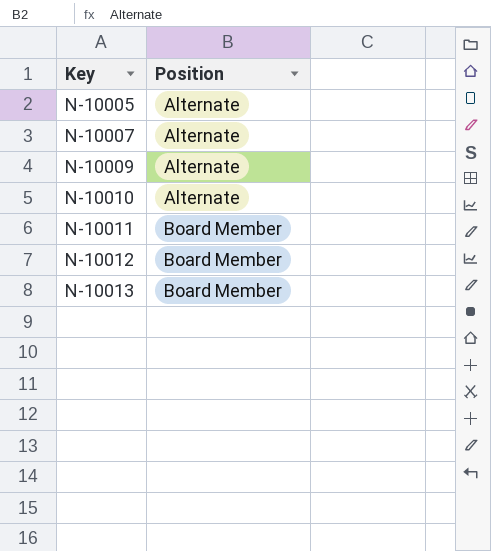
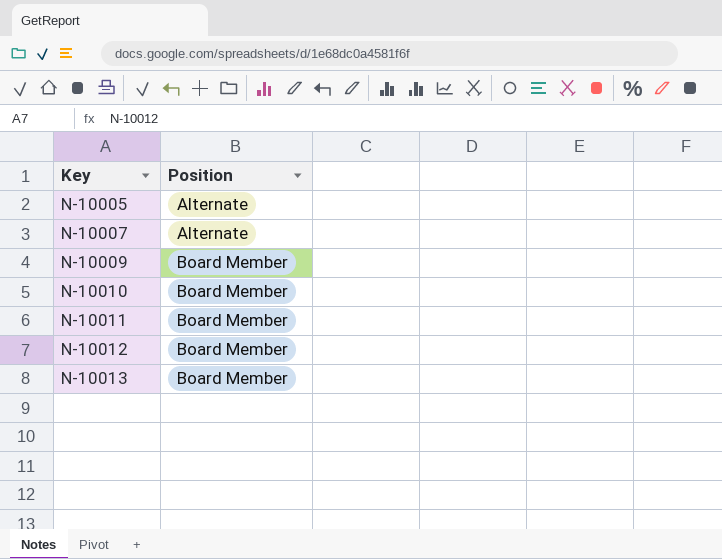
N-10009 | Position: Alternate -> Board Member
N-10010 | Position: Alternate -> Board Member

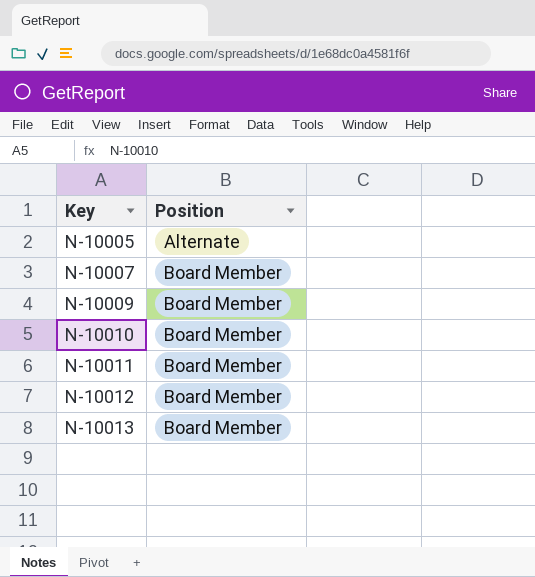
N-10007 | Position: Alternate -> Board Member

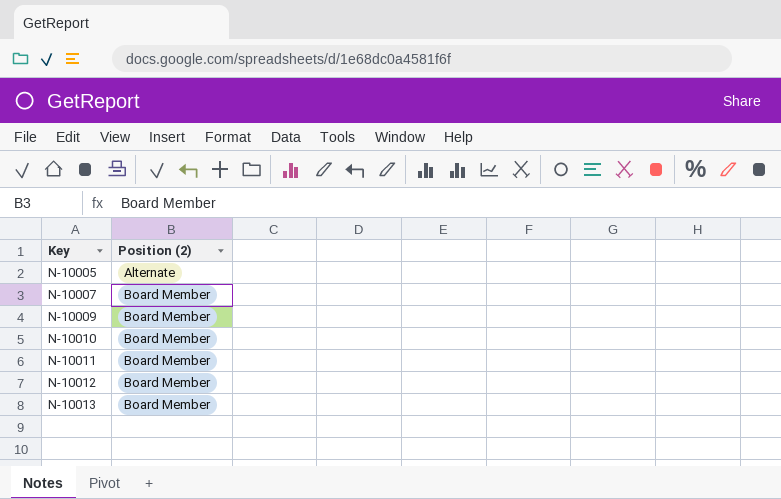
column name: Position -> Position (2)

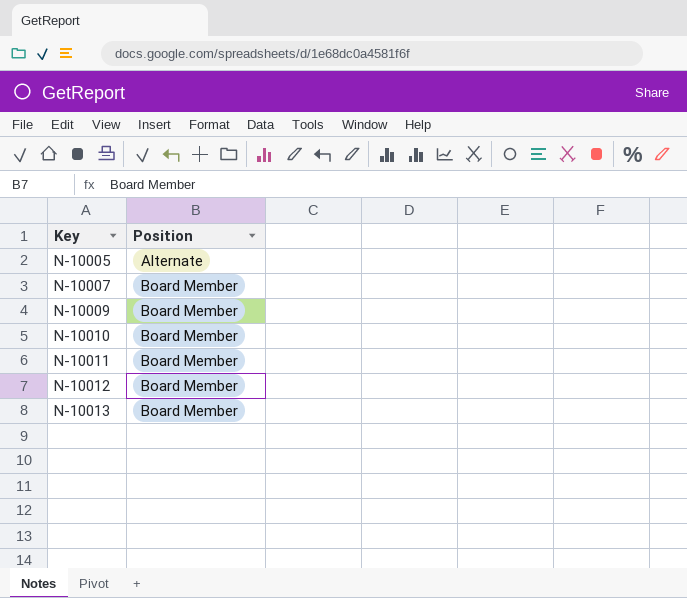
column name: Position (2) -> Position

